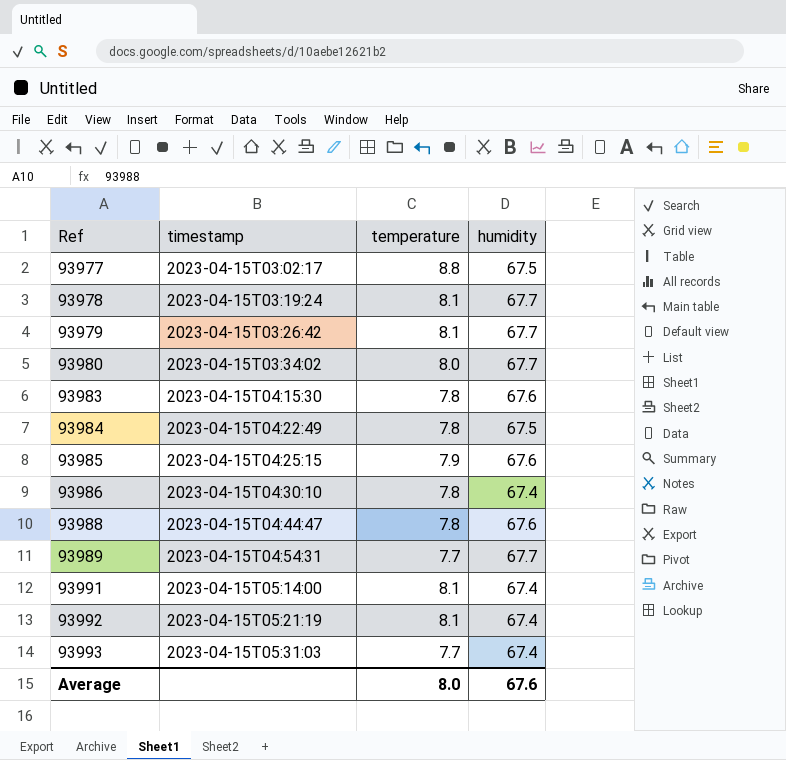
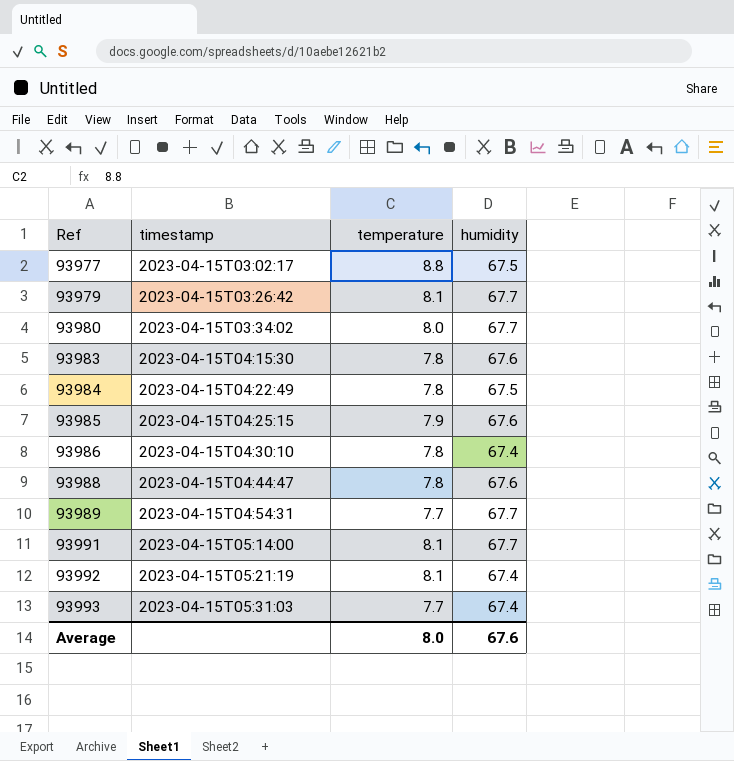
row 93978: 2023-04-15T03:19:24 | 8.1 | 67.7 -> none
93991 | humidity: 67.4 -> 67.7

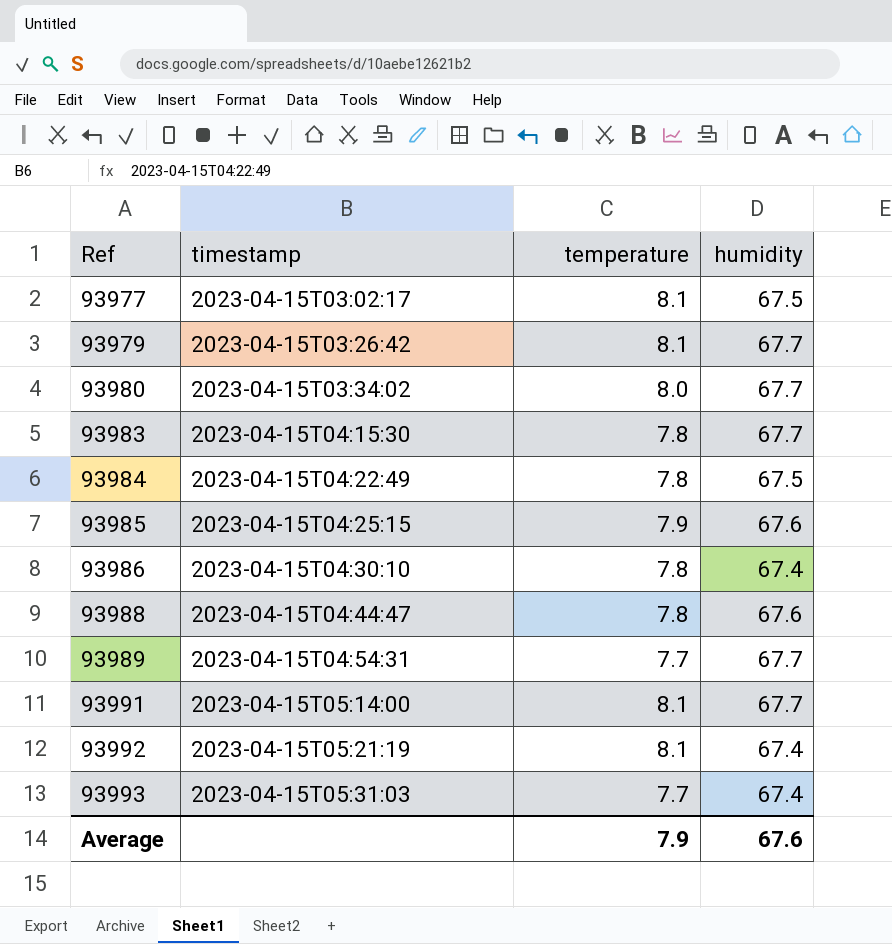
93977 | temperature: 8.8 -> 8.1
93983 | humidity: 67.6 -> 67.7
Average | temperature: 8.0 -> 7.9

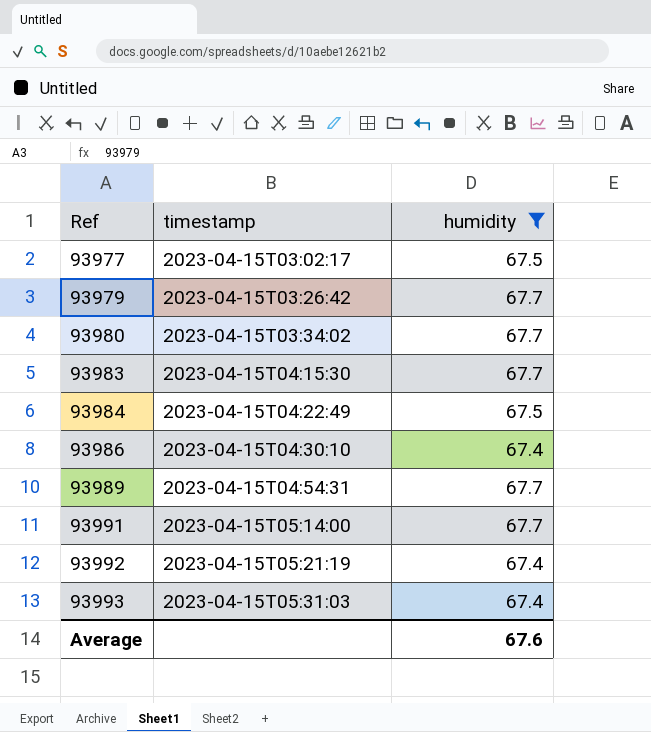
filter: none -> humidity != 67.6
column temperature | position: 3 -> none

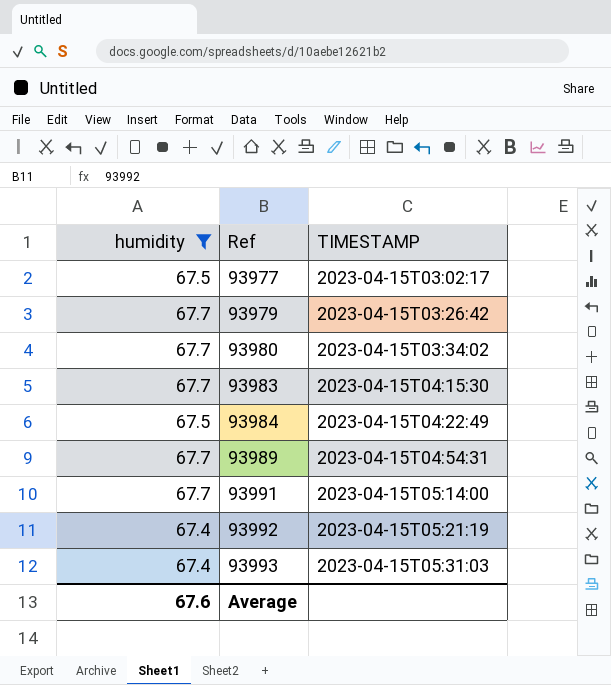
column humidity | position: 3 -> 1
column name: timestamp -> TIMESTAMP
row 93986: 2023-04-15T04:30:10 | 67.4 -> none

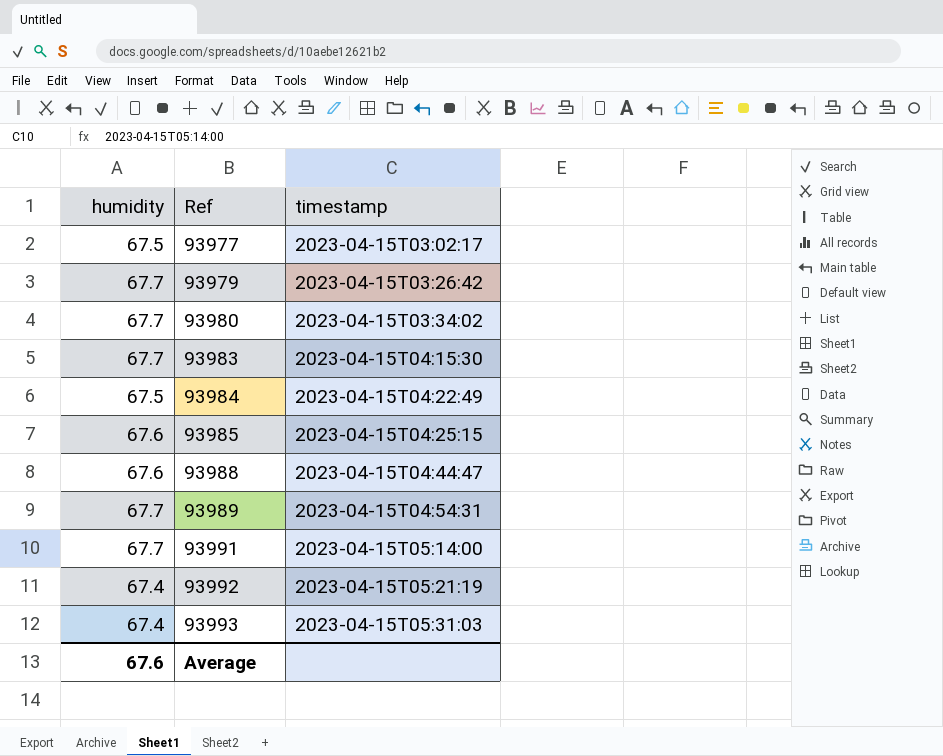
filter: humidity != 67.6 -> none
column name: TIMESTAMP -> timestamp

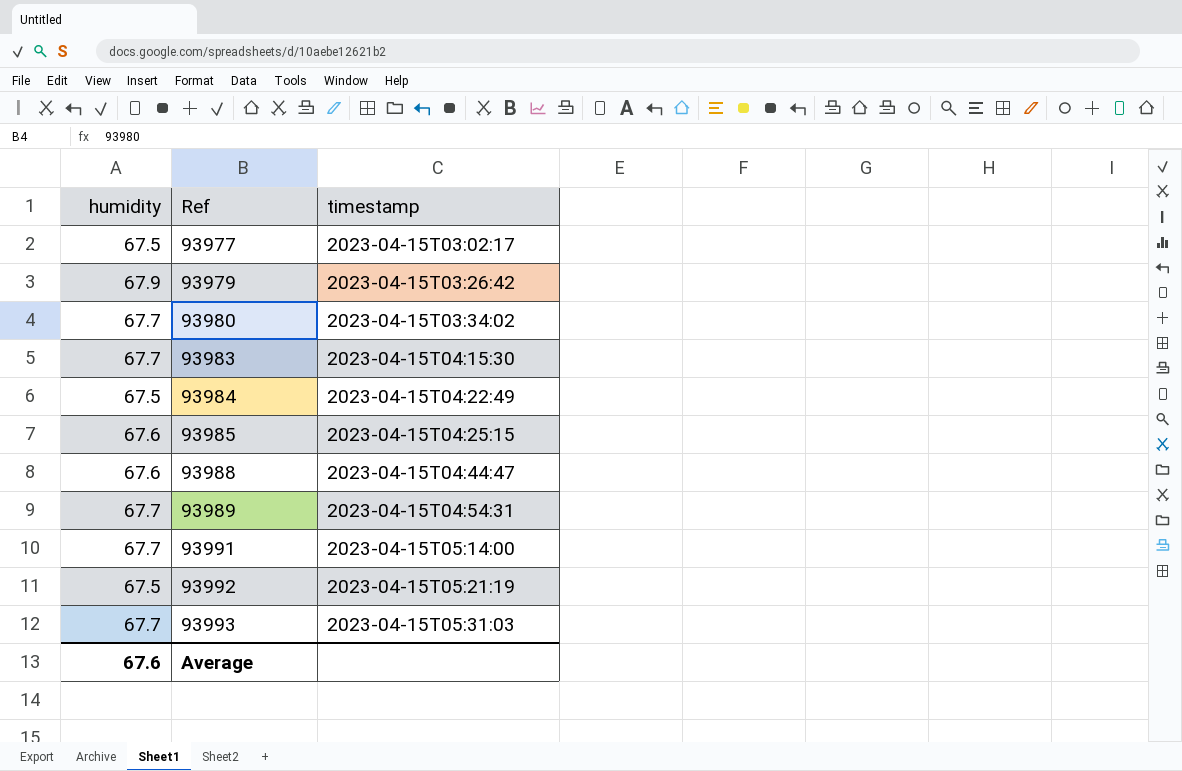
93979 | humidity: 67.7 -> 67.9
93992 | humidity: 67.4 -> 67.5
93993 | humidity: 67.4 -> 67.7

